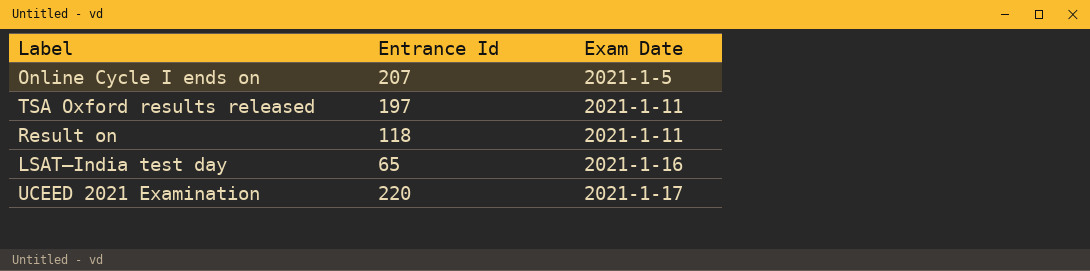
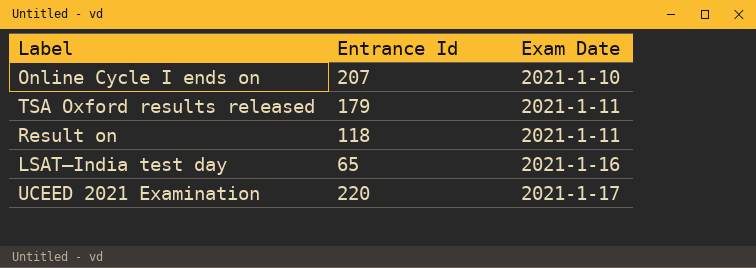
Online Cycle I ends on | Exam Date: 2021-1-5 -> 2021-1-10
TSA Oxford results released | Entrance Id: 197 -> 179

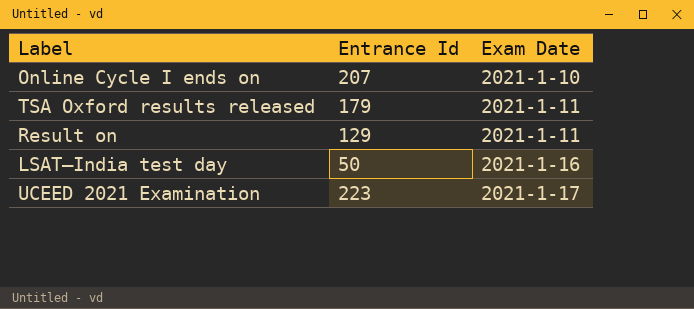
Result on | Entrance Id: 118 -> 129
LSAT—India test day | Entrance Id: 65 -> 50
UCEED 2021 Examination | Entrance Id: 220 -> 223

